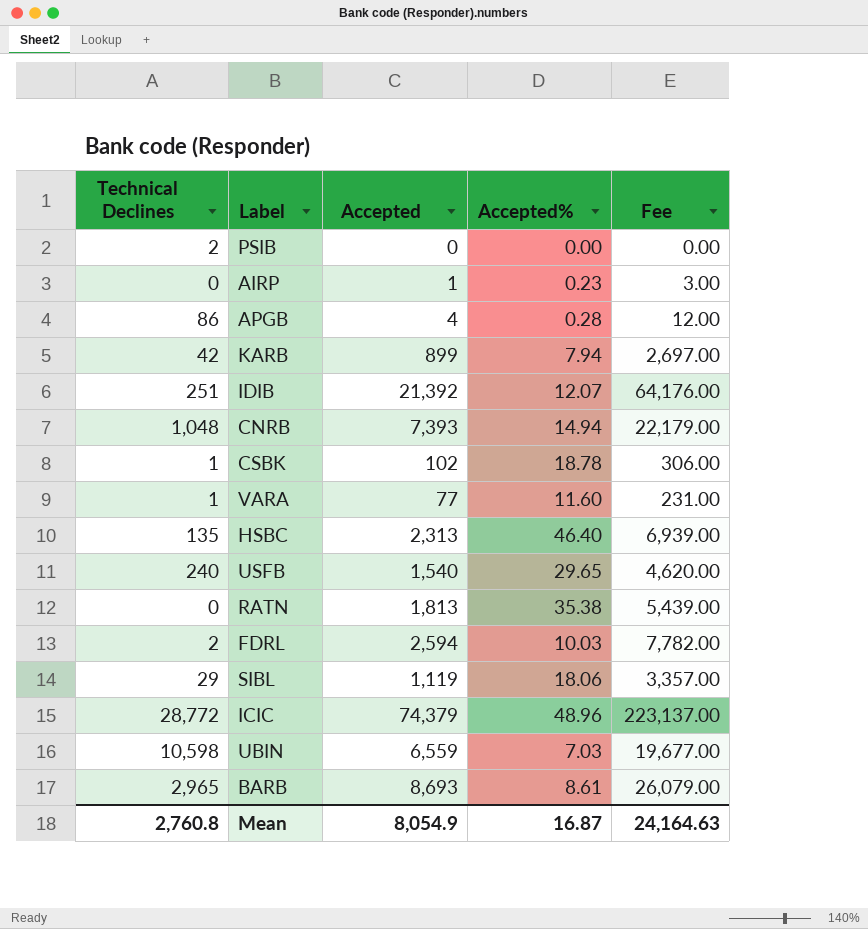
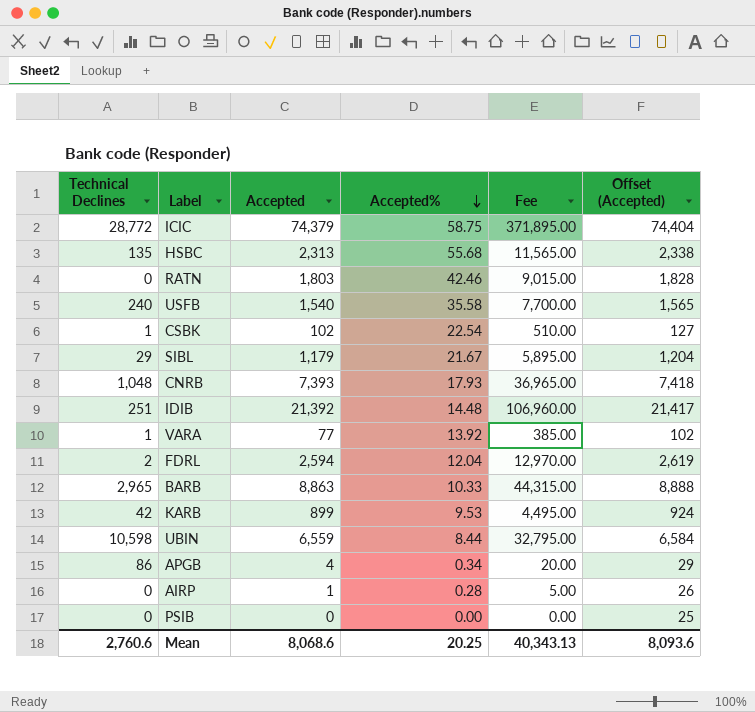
row order: none -> Accepted% descending
column Fee | formula: [Accepted] * 3 -> [Accepted] * 5
column Offset (Accepted) | formula: none -> [Accepted] + 25
ICIC | Accepted%: 48.96 -> 58.75
HSBC | Accepted%: 46.40 -> 55.68
RATN | Accepted: 1,813 -> 1,803
RATN | Accepted%: 35.38 -> 42.46
USFB | Accepted%: 29.65 -> 35.58
CSBK | Accepted%: 18.78 -> 22.54
SIBL | Accepted: 1,119 -> 1,179
SIBL | Accepted%: 18.06 -> 21.67
CNRB | Accepted%: 14.94 -> 17.93
IDIB | Accepted%: 12.07 -> 14.48
VARA | Accepted%: 11.60 -> 13.92
FDRL | Accepted%: 10.03 -> 12.04
BARB | Accepted: 8,693 -> 8,863
BARB | Accepted%: 8.61 -> 10.33
KARB | Accepted%: 7.94 -> 9.53
UBIN | Accepted%: 7.03 -> 8.44
APGB | Accepted%: 0.28 -> 0.34
AIRP | Accepted%: 0.23 -> 0.28
PSIB | Technical Declines: 2 -> 0
Mean | Technical Declines: 2,760.8 -> 2,760.6
Mean | Accepted: 8,054.9 -> 8,068.6
Mean | Accepted%: 16.87 -> 20.25
Mean | Fee: 24,164.63 -> 40,343.13

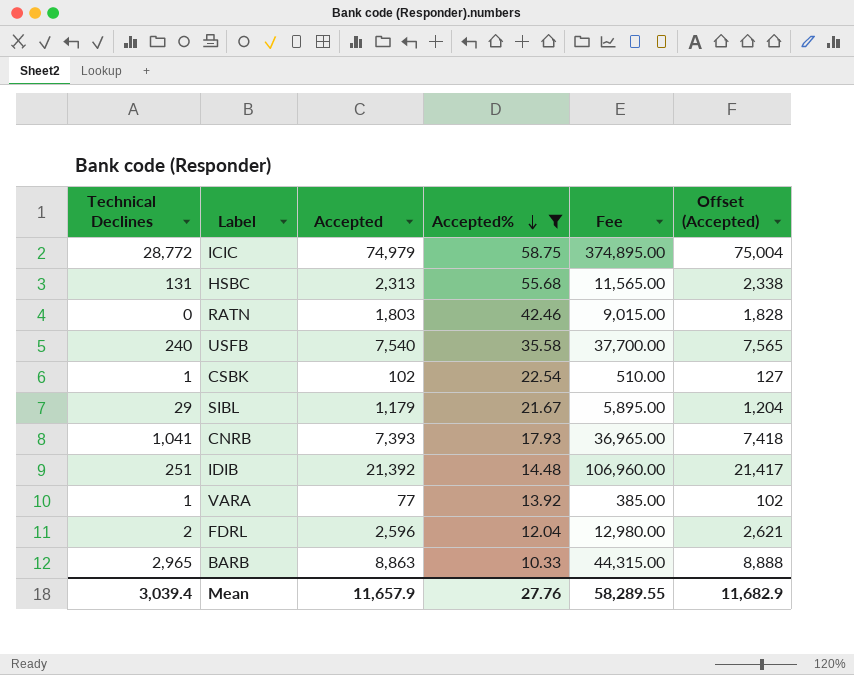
filter: none -> Accepted% >= 10.33
ICIC | Accepted: 74,379 -> 74,979
ICIC | Fee: 371,895.00 -> 374,895.00
ICIC | Offset (Accepted): 74,404 -> 75,004
HSBC | Technical Declines: 135 -> 131
USFB | Accepted: 1,540 -> 7,540
USFB | Fee: 7,700.00 -> 37,700.00
USFB | Offset (Accepted): 1,565 -> 7,565
CNRB | Technical Declines: 1,048 -> 1,041
FDRL | Accepted: 2,594 -> 2,596
FDRL | Fee: 12,970.00 -> 12,980.00
FDRL | Offset (Accepted): 2,619 -> 2,621
Mean | Technical Declines: 2,760.6 -> 3,039.4
Mean | Accepted: 8,068.6 -> 11,657.9
Mean | Accepted%: 20.25 -> 27.76
Mean | Fee: 40,343.13 -> 58,289.55
Mean | Offset (Accepted): 8,093.6 -> 11,682.9

